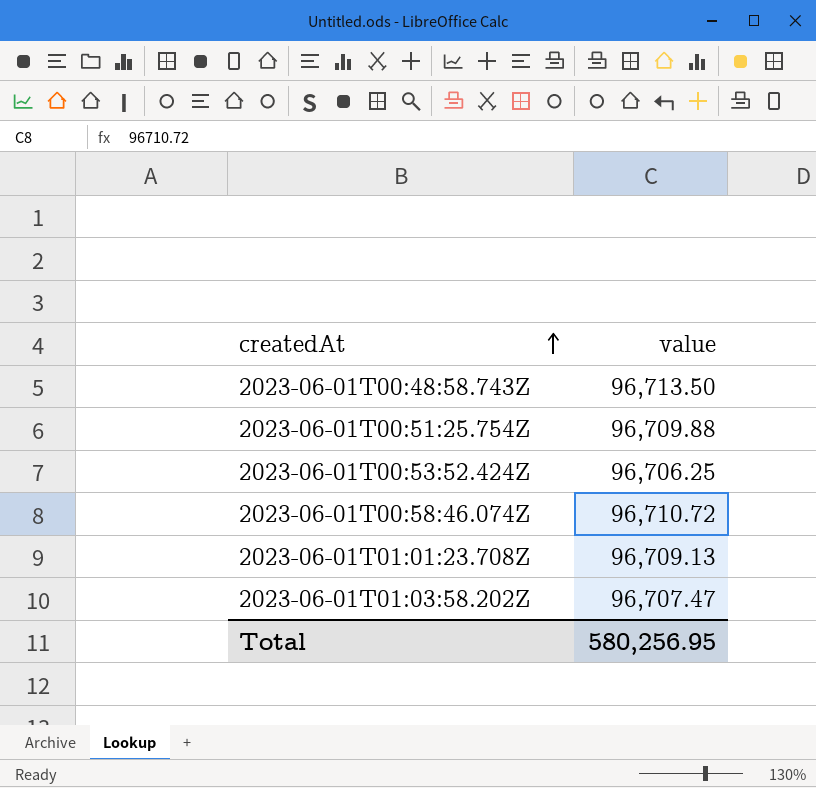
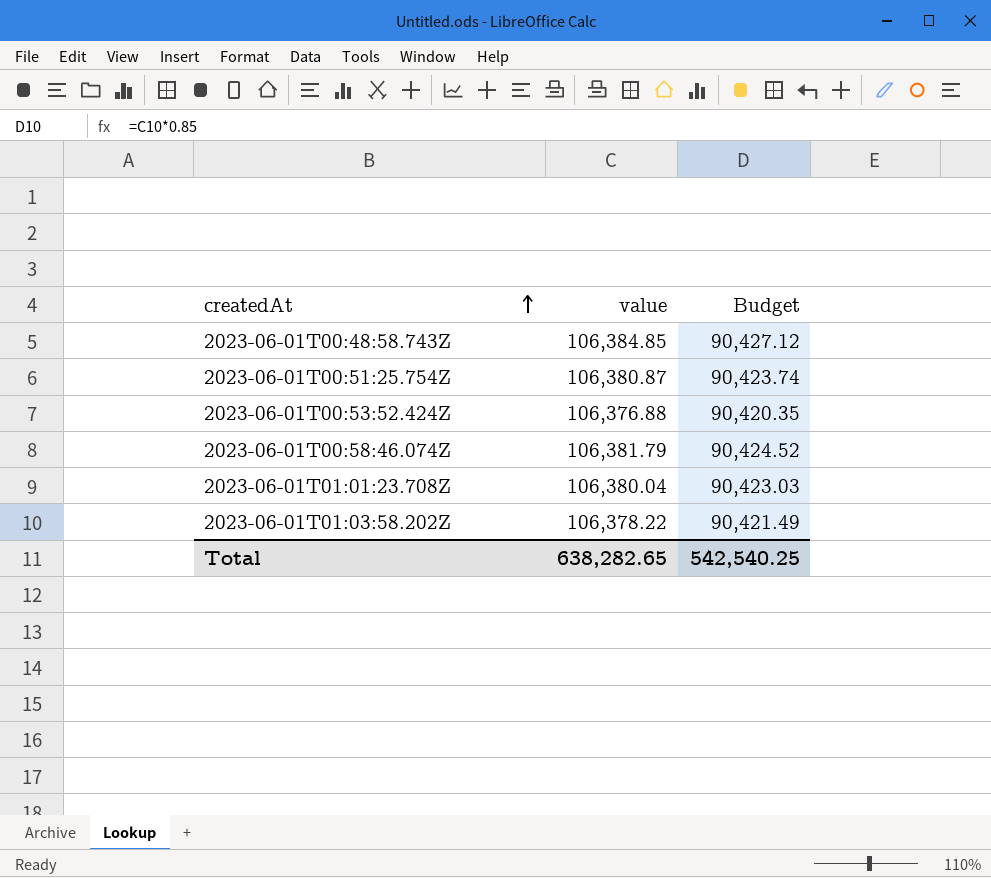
column Budget | formula: none -> [value] * 0.85
2023-06-01T00:48:58.743Z | value: 96,713.50 -> 106,384.85
2023-06-01T00:51:25.754Z | value: 96,709.88 -> 106,380.87
2023-06-01T00:53:52.424Z | value: 96,706.25 -> 106,376.88
2023-06-01T00:58:46.074Z | value: 96,710.72 -> 106,381.79
2023-06-01T01:01:23.708Z | value: 96,709.13 -> 106,380.04
2023-06-01T01:03:58.202Z | value: 96,707.47 -> 106,378.22
Total | value: 580,256.95 -> 638,282.65

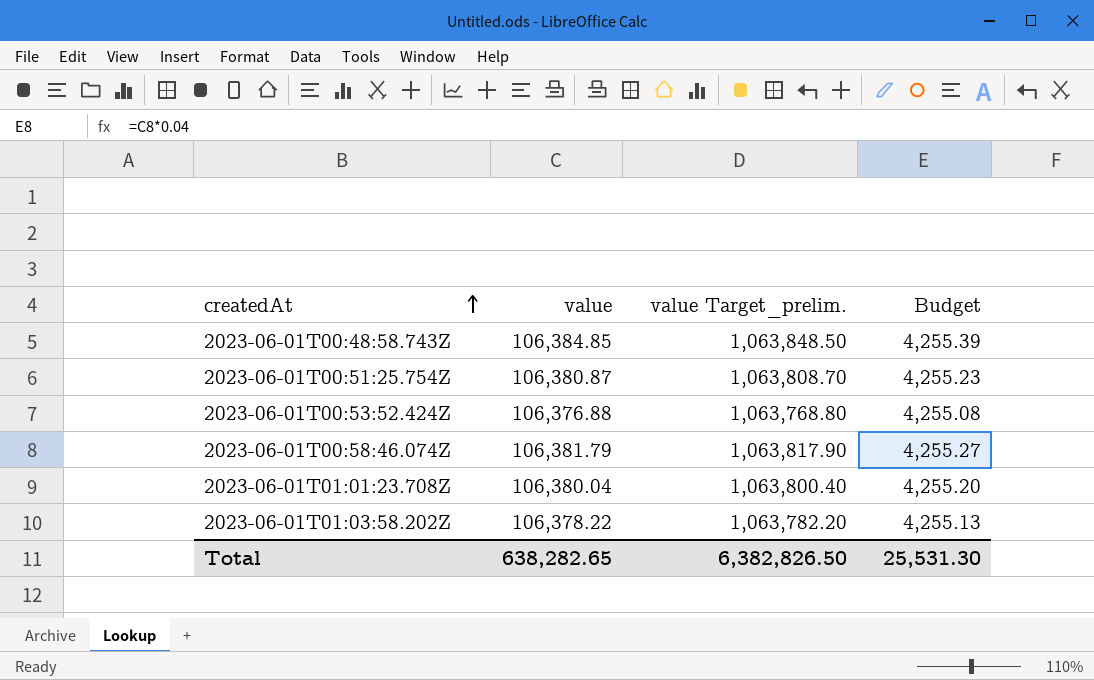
column value Target_prelim. | formula: none -> [value] * 10
column Budget | formula: [value] * 0.85 -> [value] * 0.04
Total | Budget: 542,540.25 -> 25,531.30

